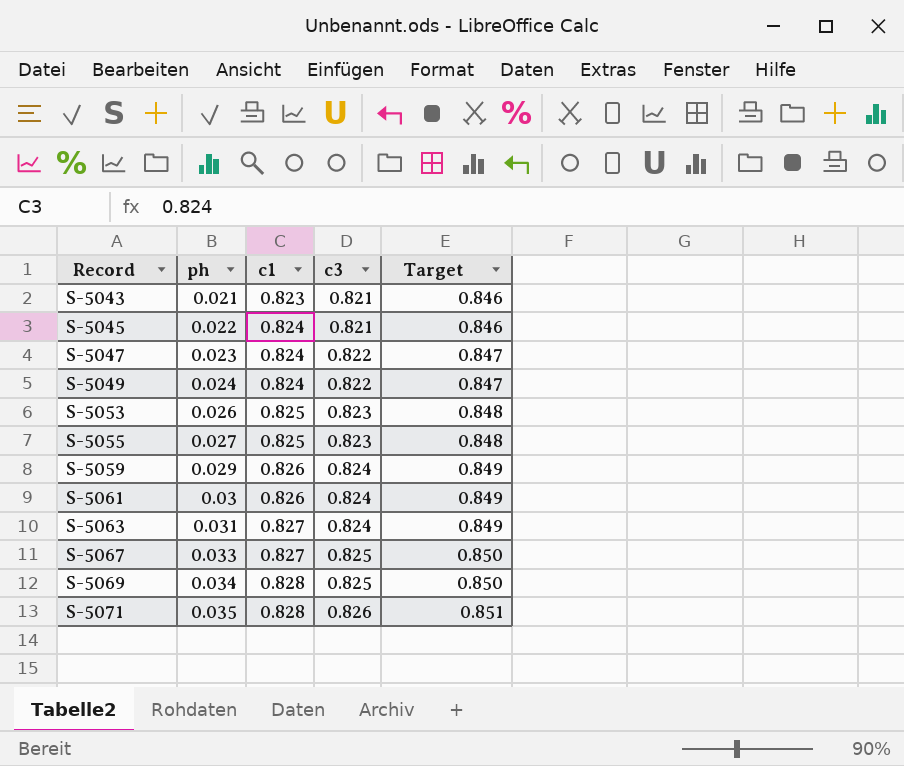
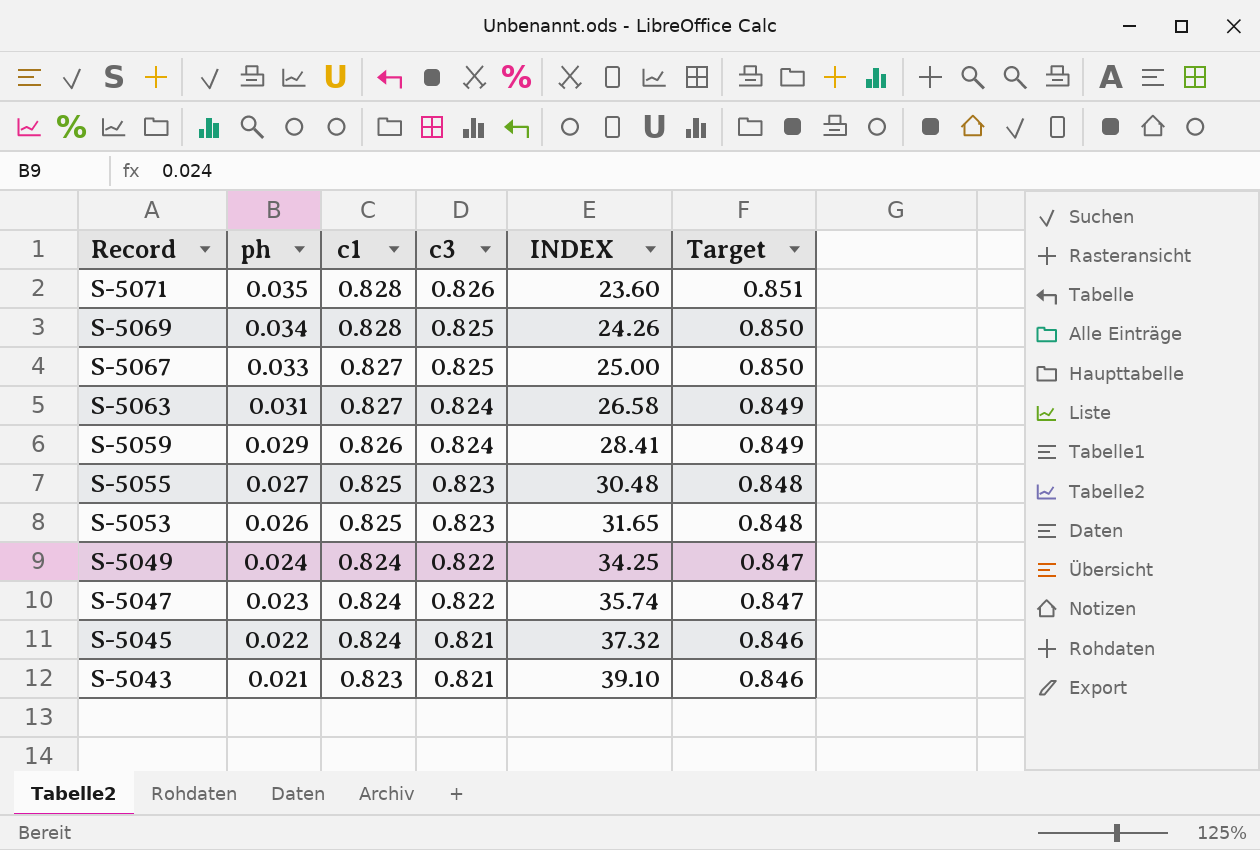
row order: Record ascending -> Record descending
column INDEX | formula: none -> [c3] / [ph]
row S-5061: 0.03 | 0.826 | 0.824 | 0.849 -> none

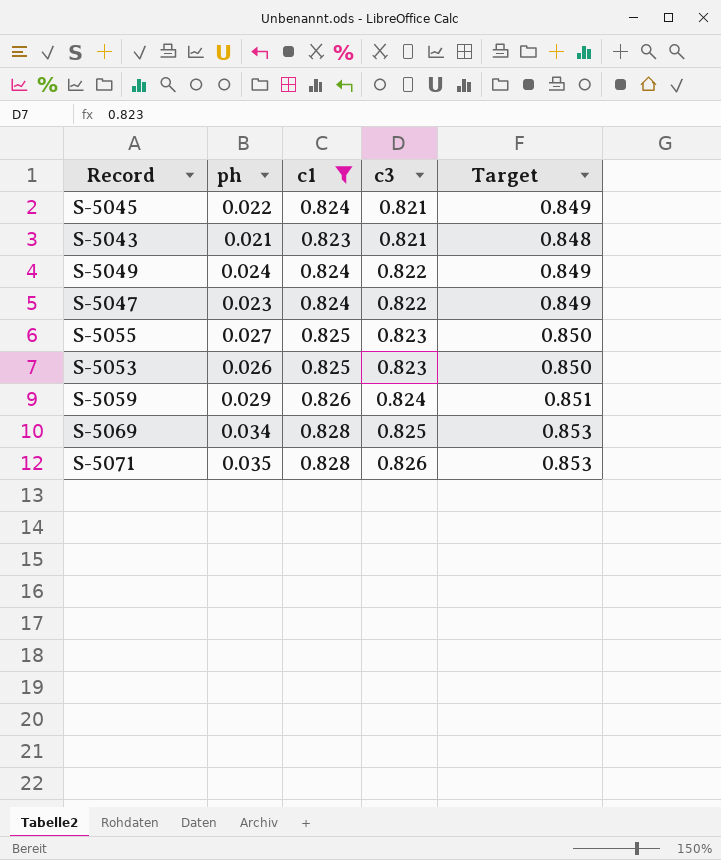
filter: none -> c1 != 0.827
row order: Record descending -> c3 ascending
column INDEX | formula: [c3] / [ph] -> none
column Target | formula: [c3] * 1.03 -> [c1] * 1.03

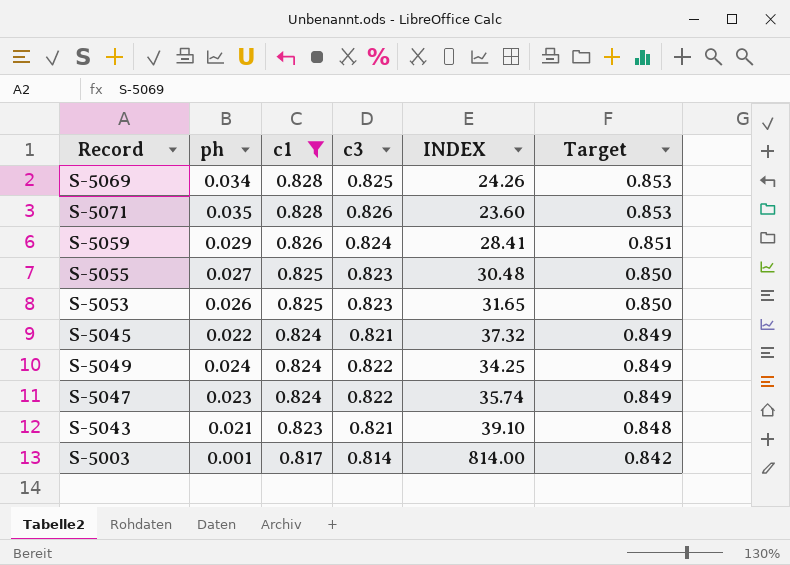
row order: c3 ascending -> c1 descending
column INDEX | formula: none -> [c3] / [ph]
row S-5003: none -> 0.001 | 0.817 | 0.814 | 814.00 | 0.842

